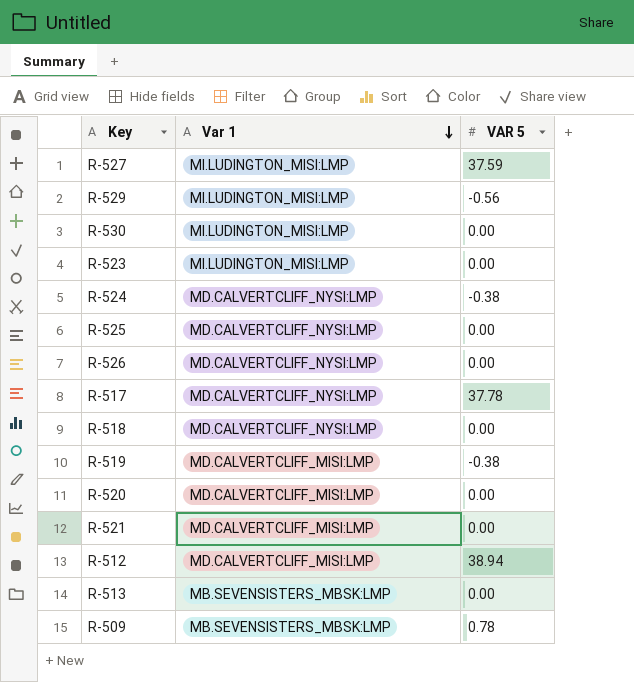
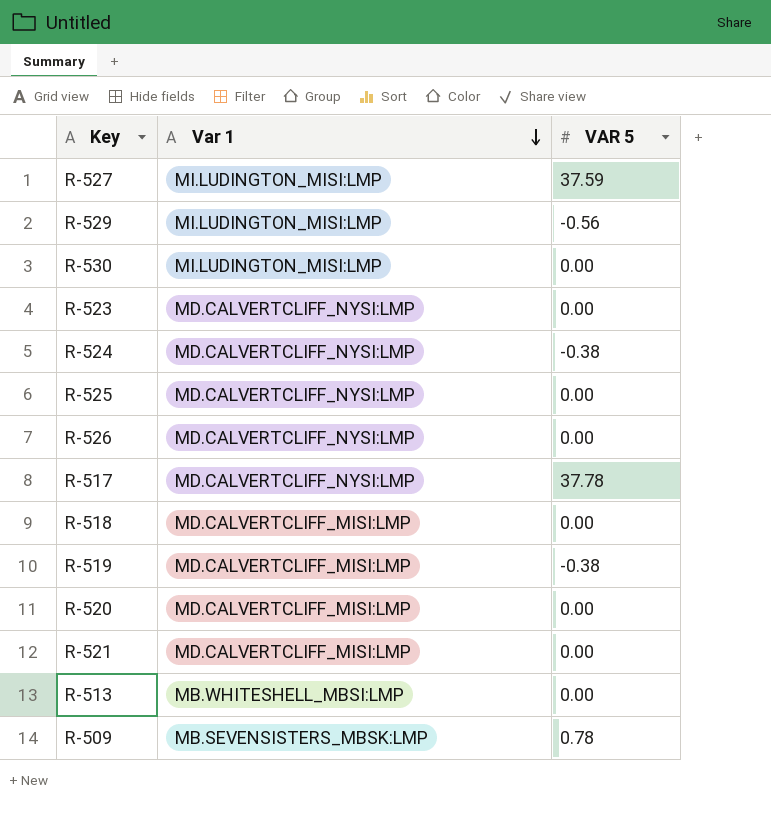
row R-512: MD.CALVERTCLIFF_MISI:LMP | 38.94 -> none
R-523 | Var 1: MI.LUDINGTON_MISI:LMP -> MD.CALVERTCLIFF_NYSI:LMP
R-518 | Var 1: MD.CALVERTCLIFF_NYSI:LMP -> MD.CALVERTCLIFF_MISI:LMP
R-513 | Var 1: MB.SEVENSISTERS_MBSK:LMP -> MB.WHITESHELL_MBSI:LMP

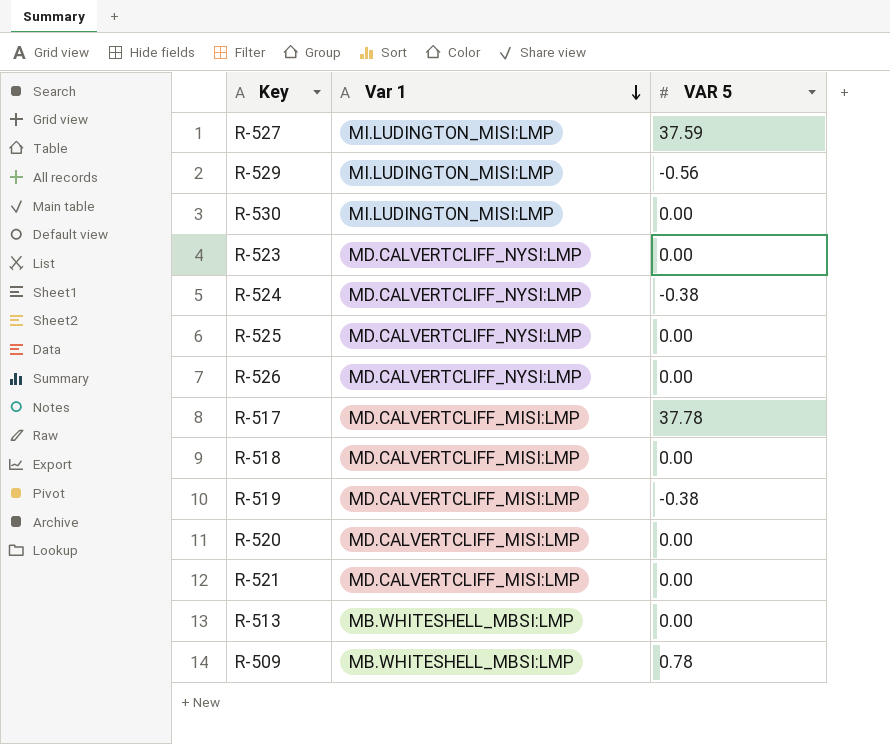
R-517 | Var 1: MD.CALVERTCLIFF_NYSI:LMP -> MD.CALVERTCLIFF_MISI:LMP
R-509 | Var 1: MB.SEVENSISTERS_MBSK:LMP -> MB.WHITESHELL_MBSI:LMP

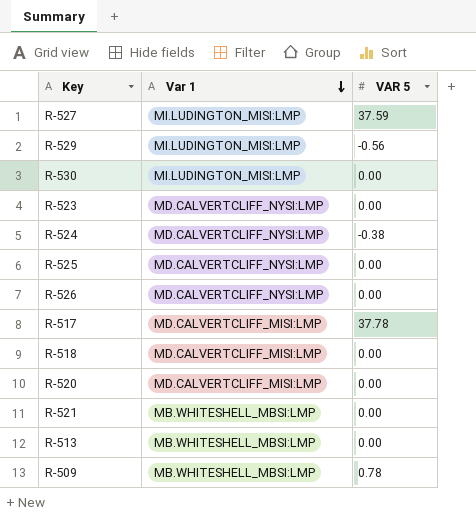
row R-519: MD.CALVERTCLIFF_MISI:LMP | -0.38 -> none
R-521 | Var 1: MD.CALVERTCLIFF_MISI:LMP -> MB.WHITESHELL_MBSI:LMP

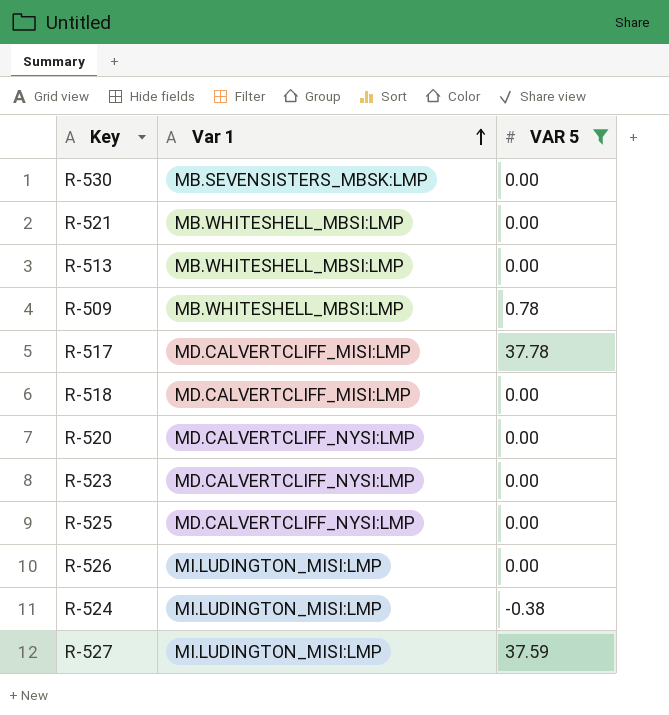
filter: none -> VAR 5 != -0.56
row order: Var 1 descending -> Var 1 ascending
R-530 | Var 1: MI.LUDINGTON_MISI:LMP -> MB.SEVENSISTERS_MBSK:LMP
R-520 | Var 1: MD.CALVERTCLIFF_MISI:LMP -> MD.CALVERTCLIFF_NYSI:LMP
R-526 | Var 1: MD.CALVERTCLIFF_NYSI:LMP -> MI.LUDINGTON_MISI:LMP
R-524 | Var 1: MD.CALVERTCLIFF_NYSI:LMP -> MI.LUDINGTON_MISI:LMP

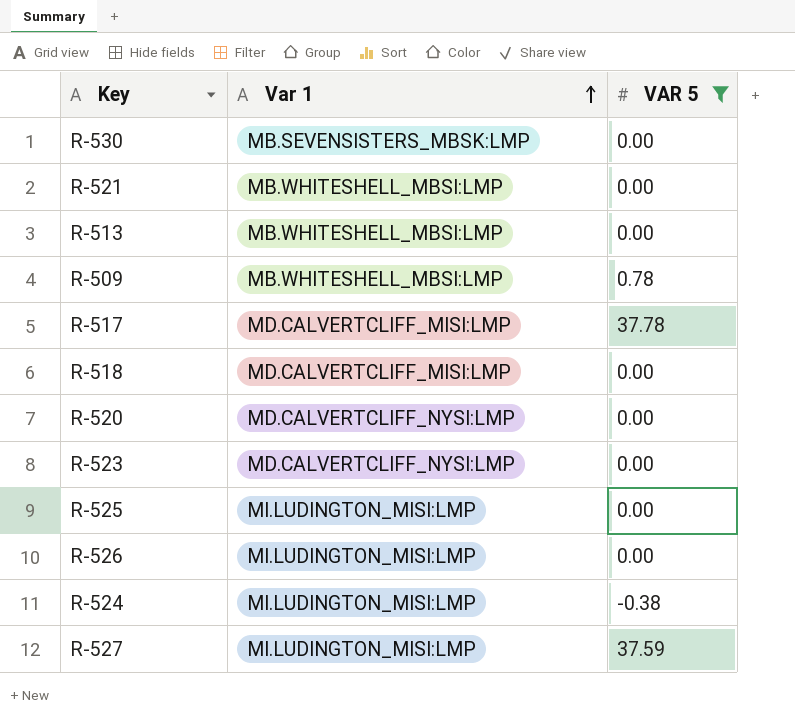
R-525 | Var 1: MD.CALVERTCLIFF_NYSI:LMP -> MI.LUDINGTON_MISI:LMP

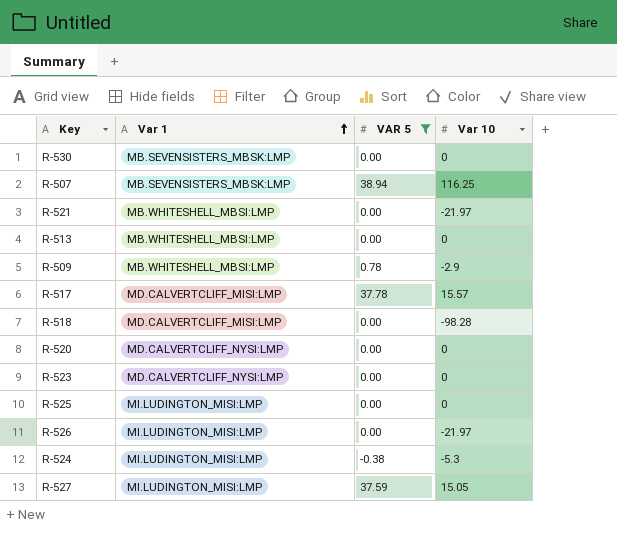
column Var 10 | position: none -> 4
row R-507: none -> MB.SEVENSISTERS_MBSK:LMP | 38.94 | 116.25

